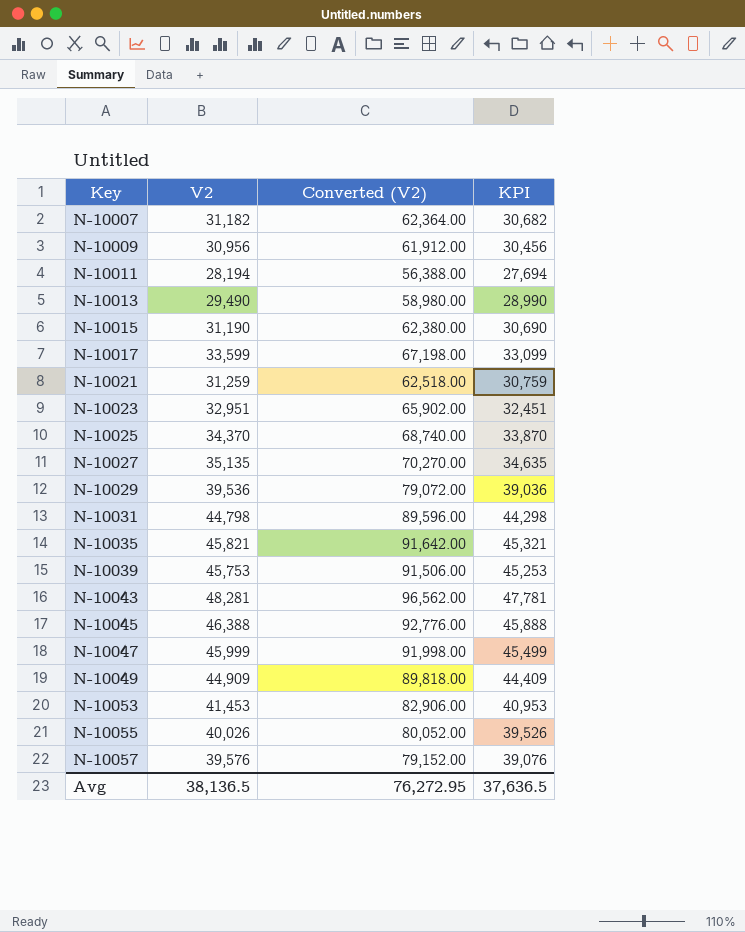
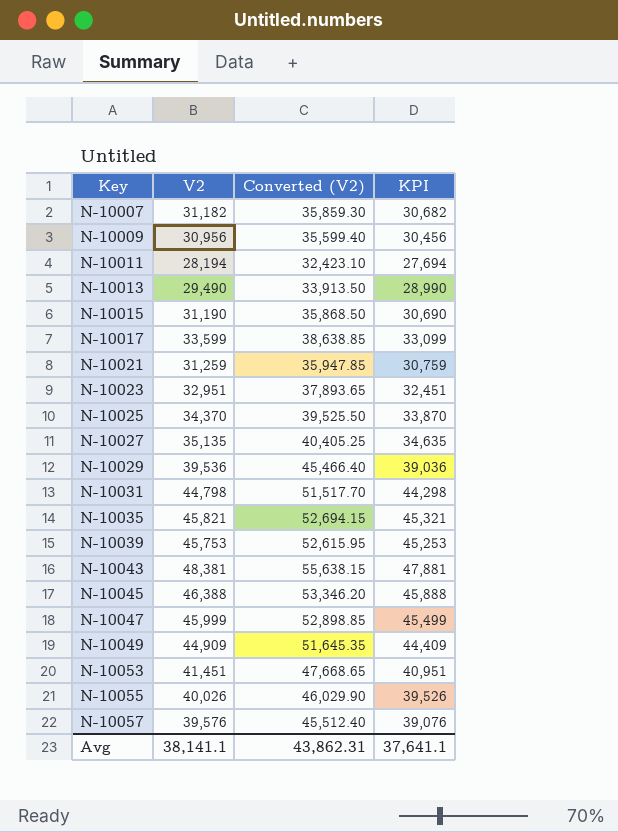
column Converted (V2) | formula: [V2] * 2 -> [V2] * 1.15
N-10043 | V2: 48,281 -> 48,381
N-10043 | KPI: 47,781 -> 47,881
N-10053 | V2: 41,453 -> 41,451
N-10053 | KPI: 40,953 -> 40,951
Avg | V2: 38,136.5 -> 38,141.1
Avg | Converted (V2): 76,272.95 -> 43,862.31
Avg | KPI: 37,636.5 -> 37,641.1

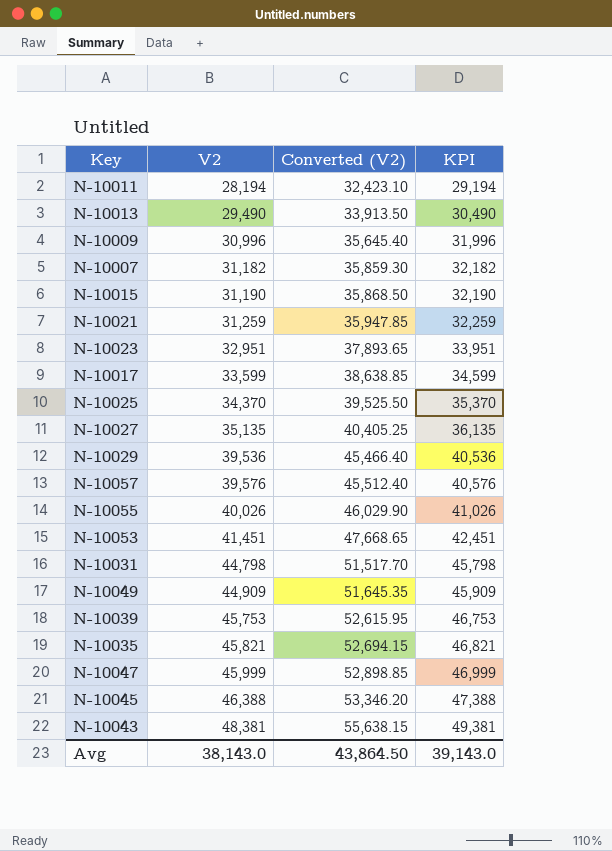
row order: Key ascending -> V2 ascending
column KPI | formula: [V2] - 500 -> [V2] + 1000
N-10009 | V2: 30,956 -> 30,996
N-10009 | Converted (V2): 35,599.40 -> 35,645.40
Avg | V2: 38,141.1 -> 38,143.0
Avg | Converted (V2): 43,862.31 -> 43,864.50
Avg | KPI: 37,641.1 -> 39,143.0

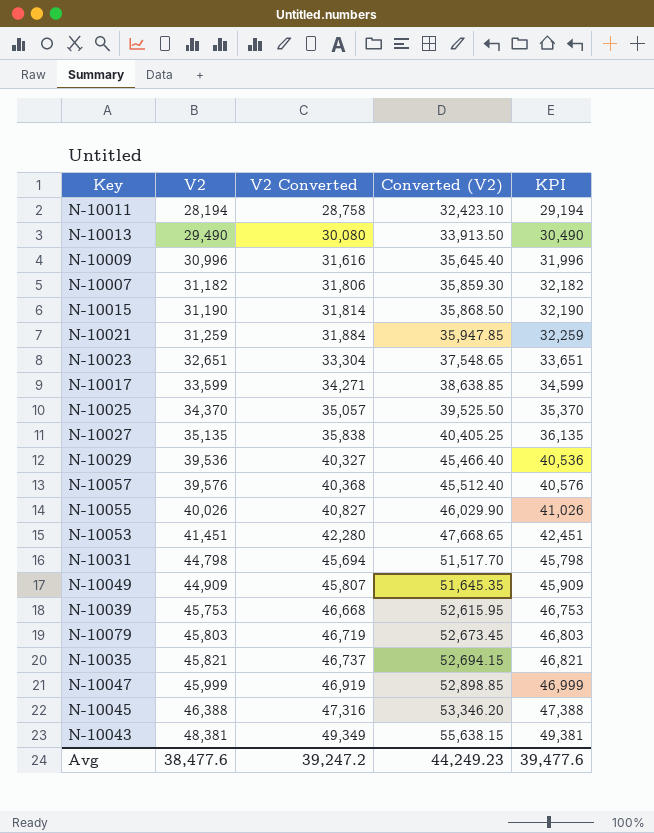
column V2 Converted | formula: none -> [V2] * 1.02
N-10023 | V2: 32,951 -> 32,651
N-10023 | Converted (V2): 37,893.65 -> 37,548.65
N-10023 | KPI: 33,951 -> 33,651
row N-10079: none -> 45,803 | 46,719 | 52,673.45 | 46,803
Avg | V2: 38,143.0 -> 38,477.6
Avg | Converted (V2): 43,864.50 -> 44,249.23
Avg | KPI: 39,143.0 -> 39,477.6

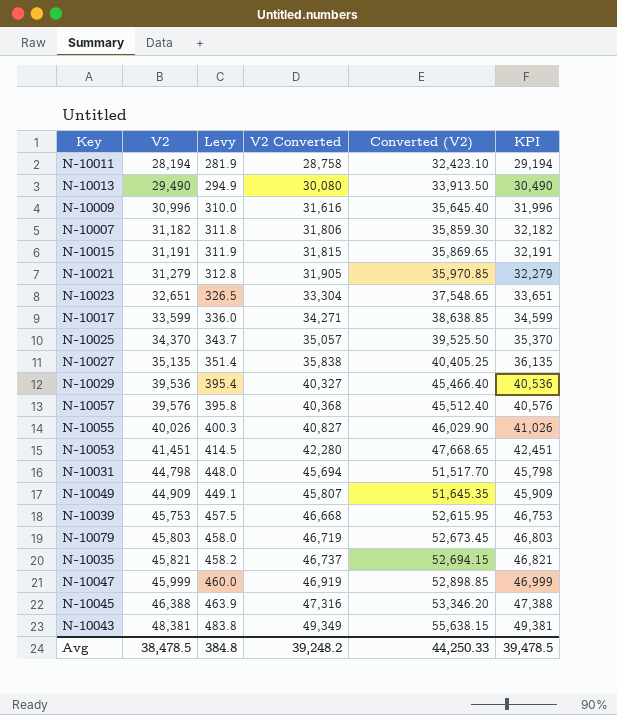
column Levy | formula: none -> [V2] * 0.01
N-10015 | V2: 31,190 -> 31,191
N-10015 | V2 Converted: 31,814 -> 31,815
N-10015 | Converted (V2): 35,868.50 -> 35,869.65
N-10015 | KPI: 32,190 -> 32,191
N-10021 | V2: 31,259 -> 31,279
N-10021 | V2 Converted: 31,884 -> 31,905
N-10021 | Converted (V2): 35,947.85 -> 35,970.85
N-10021 | KPI: 32,259 -> 32,279
Avg | V2: 38,477.6 -> 38,478.5
Avg | V2 Converted: 39,247.2 -> 39,248.2
Avg | Converted (V2): 44,249.23 -> 44,250.33
Avg | KPI: 39,477.6 -> 39,478.5

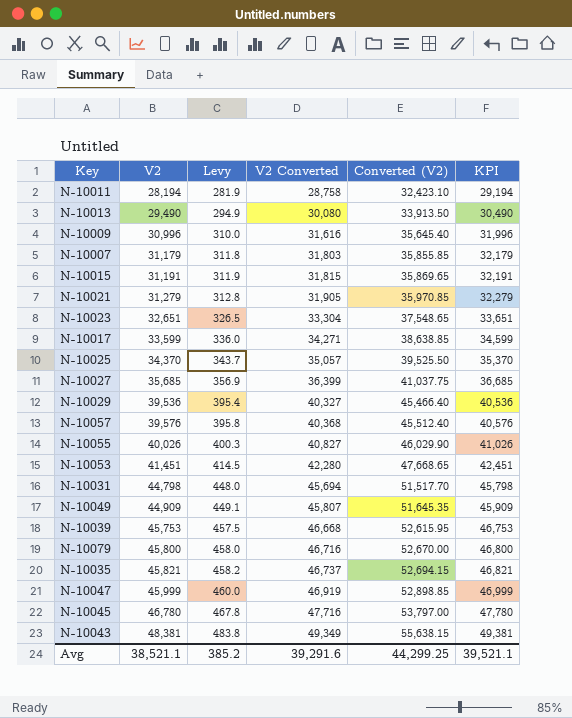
N-10007 | V2: 31,182 -> 31,179
N-10007 | V2 Converted: 31,806 -> 31,803
N-10007 | Converted (V2): 35,859.30 -> 35,855.85
N-10007 | KPI: 32,182 -> 32,179
N-10027 | V2: 35,135 -> 35,685
N-10027 | Levy: 351.4 -> 356.9
N-10027 | V2 Converted: 35,838 -> 36,399
N-10027 | Converted (V2): 40,405.25 -> 41,037.75
N-10027 | KPI: 36,135 -> 36,685
N-10079 | V2: 45,803 -> 45,800
N-10079 | V2 Converted: 46,719 -> 46,716
N-10079 | Converted (V2): 52,673.45 -> 52,670.00
N-10079 | KPI: 46,803 -> 46,800
N-10045 | V2: 46,388 -> 46,780
N-10045 | Levy: 463.9 -> 467.8
N-10045 | V2 Converted: 47,316 -> 47,716
N-10045 | Converted (V2): 53,346.20 -> 53,797.00
N-10045 | KPI: 47,388 -> 47,780
Avg | V2: 38,478.5 -> 38,521.1
Avg | Levy: 384.8 -> 385.2
Avg | V2 Converted: 39,248.2 -> 39,291.6
Avg | Converted (V2): 44,250.33 -> 44,299.25
Avg | KPI: 39,478.5 -> 39,521.1

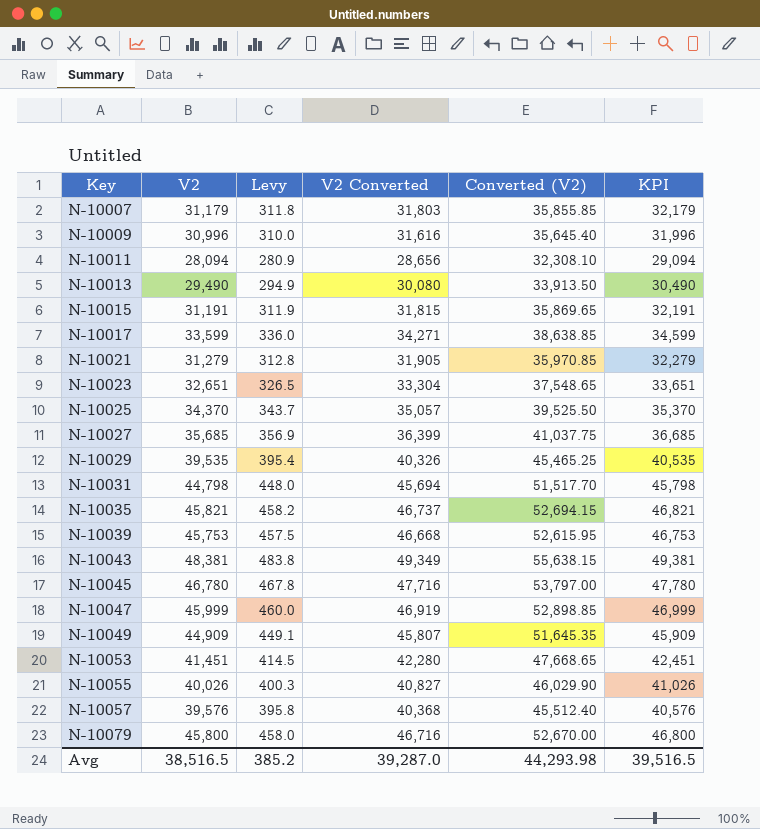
row order: V2 ascending -> Key ascending
N-10011 | V2: 28,194 -> 28,094
N-10011 | Levy: 281.9 -> 280.9
N-10011 | V2 Converted: 28,758 -> 28,656
N-10011 | Converted (V2): 32,423.10 -> 32,308.10
N-10011 | KPI: 29,194 -> 29,094
N-10029 | V2: 39,536 -> 39,535
N-10029 | V2 Converted: 40,327 -> 40,326
N-10029 | Converted (V2): 45,466.40 -> 45,465.25
N-10029 | KPI: 40,536 -> 40,535
Avg | V2: 38,521.1 -> 38,516.5
Avg | V2 Converted: 39,291.6 -> 39,287.0
Avg | Converted (V2): 44,299.25 -> 44,293.98
Avg | KPI: 39,521.1 -> 39,516.5

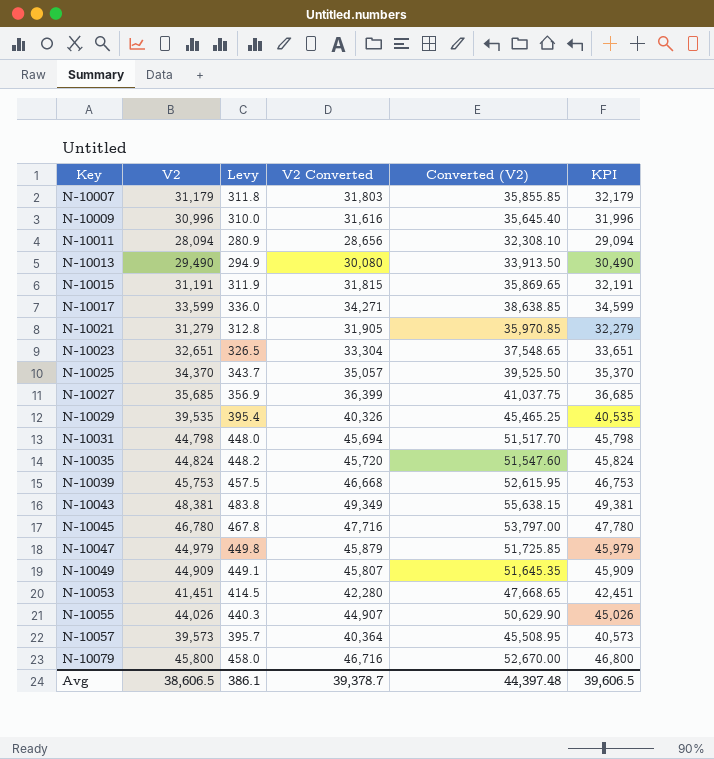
N-10035 | V2: 45,821 -> 44,824
N-10035 | Levy: 458.2 -> 448.2
N-10035 | V2 Converted: 46,737 -> 45,720
N-10035 | Converted (V2): 52,694.15 -> 51,547.60
N-10035 | KPI: 46,821 -> 45,824
N-10047 | V2: 45,999 -> 44,979
N-10047 | Levy: 460.0 -> 449.8
N-10047 | V2 Converted: 46,919 -> 45,879
N-10047 | Converted (V2): 52,898.85 -> 51,725.85
N-10047 | KPI: 46,999 -> 45,979
N-10055 | V2: 40,026 -> 44,026
N-10055 | Levy: 400.3 -> 440.3
N-10055 | V2 Converted: 40,827 -> 44,907
N-10055 | Converted (V2): 46,029.90 -> 50,629.90
N-10055 | KPI: 41,026 -> 45,026
N-10057 | V2: 39,576 -> 39,573
N-10057 | Levy: 395.8 -> 395.7
N-10057 | V2 Converted: 40,368 -> 40,364
N-10057 | Converted (V2): 45,512.40 -> 45,508.95
N-10057 | KPI: 40,576 -> 40,573
Avg | V2: 38,516.5 -> 38,606.5
Avg | Levy: 385.2 -> 386.1
Avg | V2 Converted: 39,287.0 -> 39,378.7
Avg | Converted (V2): 44,293.98 -> 44,397.48
Avg | KPI: 39,516.5 -> 39,606.5

